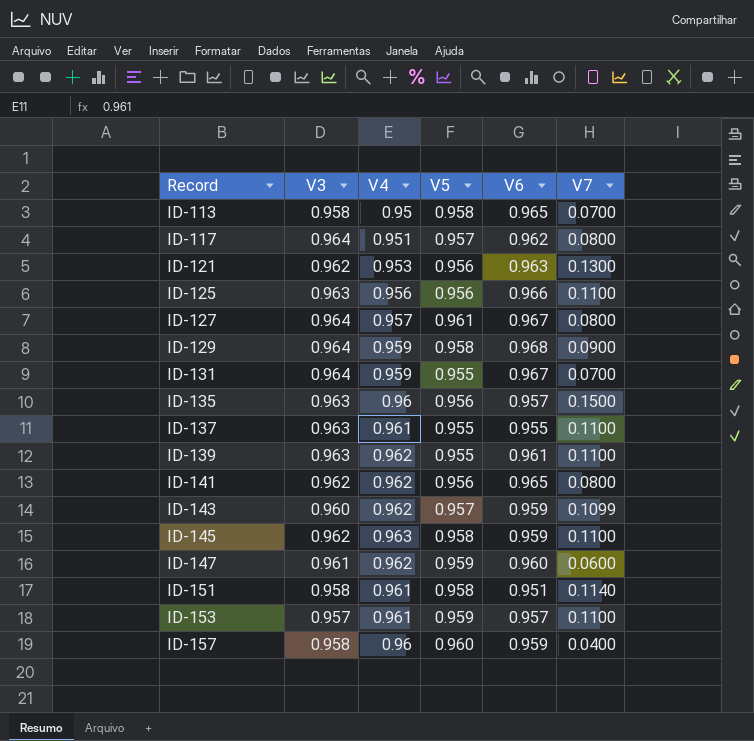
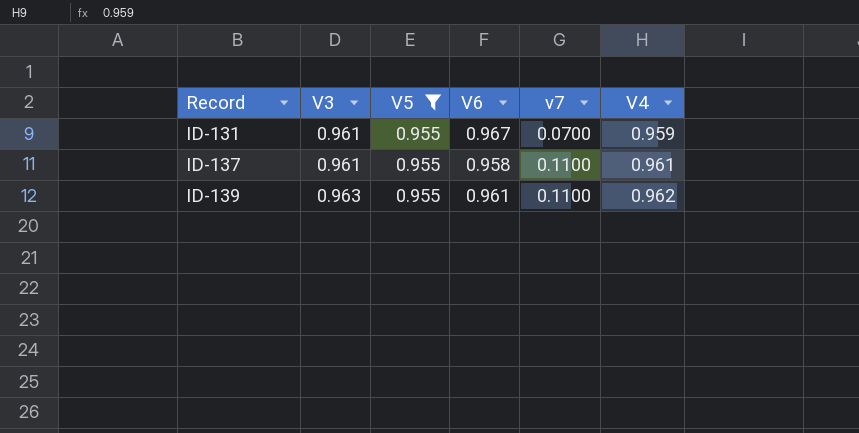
filter: none -> V5 = 0.955
column name: V7 -> v7
column V4 | position: 3 -> 6
ID-131 | V3: 0.964 -> 0.961
ID-137 | V3: 0.963 -> 0.961
ID-137 | V6: 0.955 -> 0.958

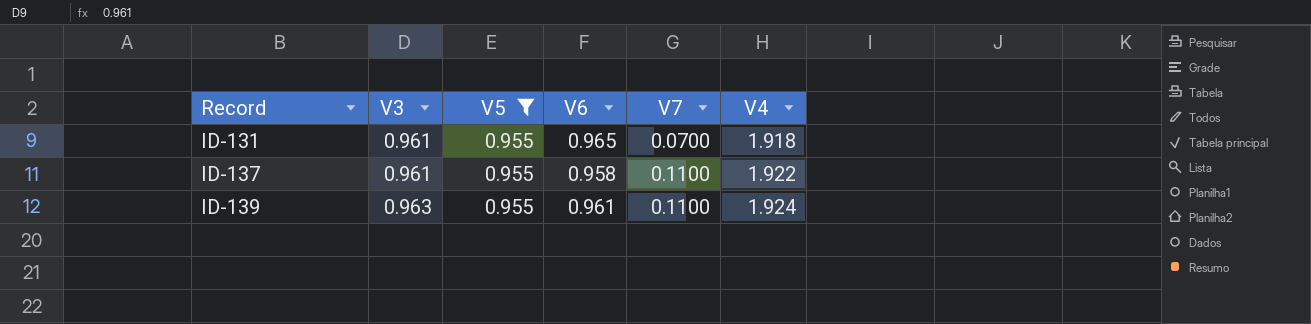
column name: v7 -> V7
ID-131 | V6: 0.967 -> 0.965
ID-131 | V4: 0.959 -> 1.918
ID-137 | V4: 0.961 -> 1.922
ID-139 | V4: 0.962 -> 1.924

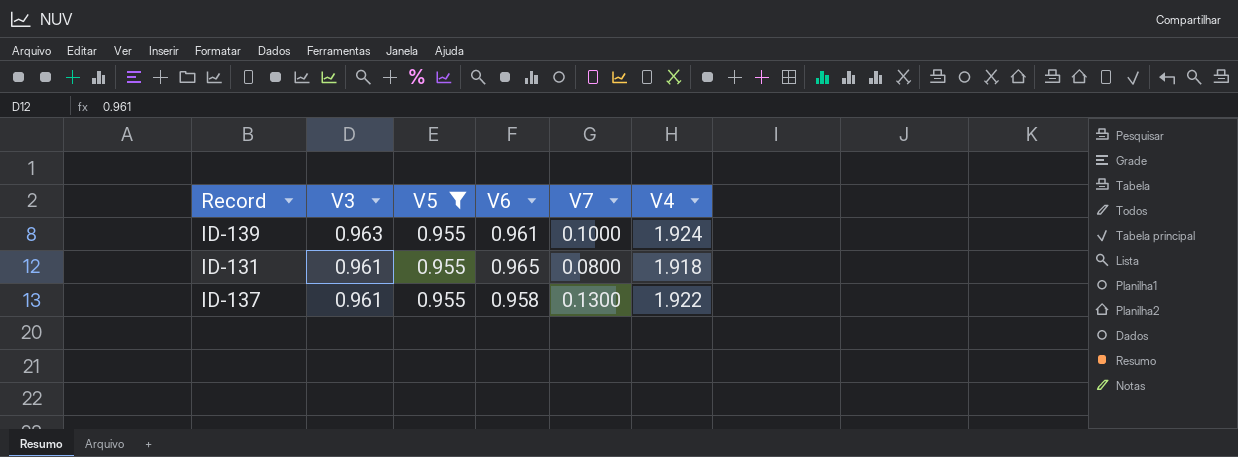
row order: Record ascending -> V3 descending
ID-139 | V7: 0.1100 -> 0.1000
ID-131 | V7: 0.0700 -> 0.0800
ID-137 | V7: 0.1100 -> 0.1300

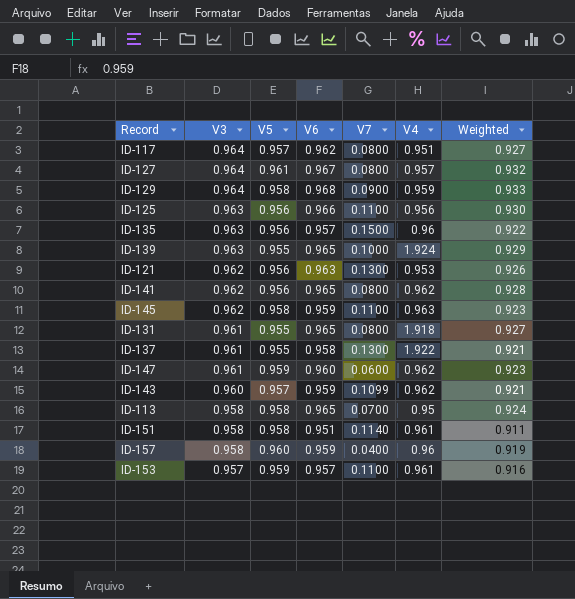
filter: V5 = 0.955 -> none
column Weighted | formula: none -> [V3] * [V6]
ID-139 | V6: 0.961 -> 0.965

